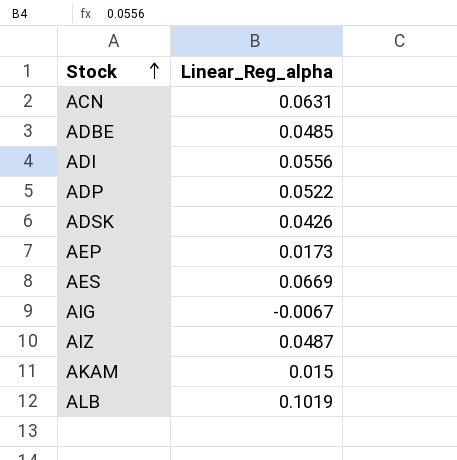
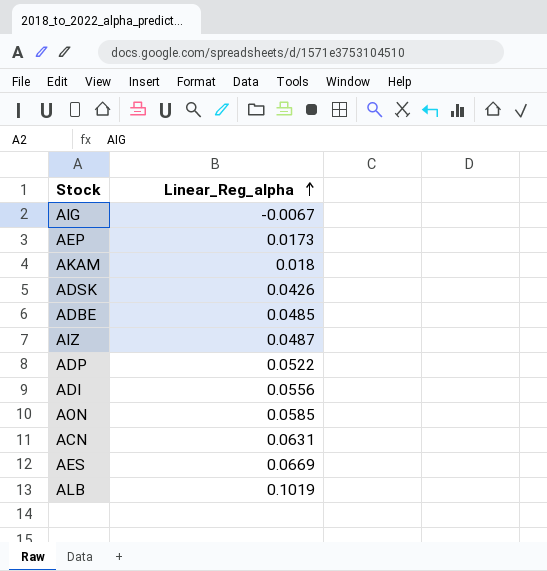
row order: Stock ascending -> Linear_Reg_alpha ascending
AKAM | Linear_Reg_alpha: 0.015 -> 0.018
row AON: none -> 0.0585

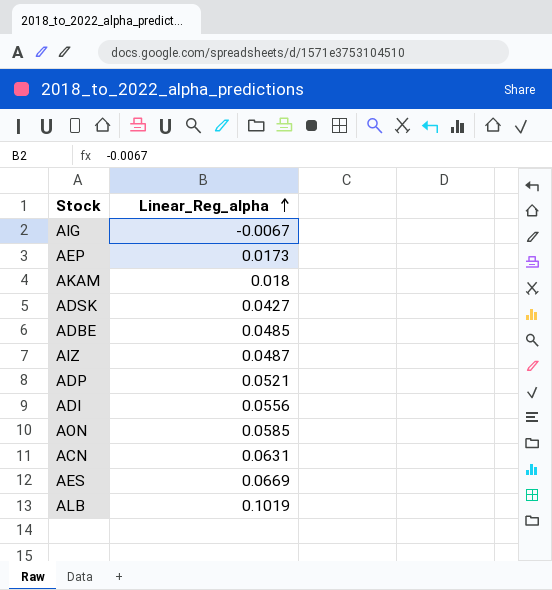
ADSK | Linear_Reg_alpha: 0.0426 -> 0.0427
ADP | Linear_Reg_alpha: 0.0522 -> 0.0521

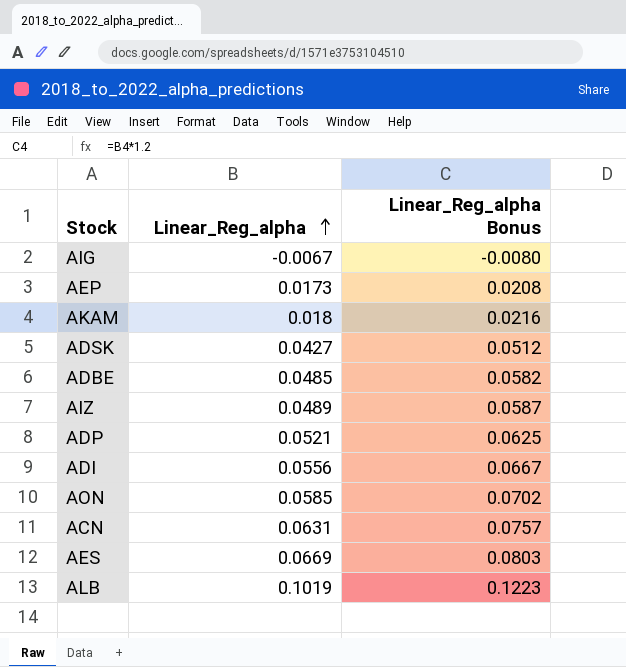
column Linear_Reg_alpha Bonus | formula: none -> [Linear_Reg_alpha] * 1.2
AIZ | Linear_Reg_alpha: 0.0487 -> 0.0489

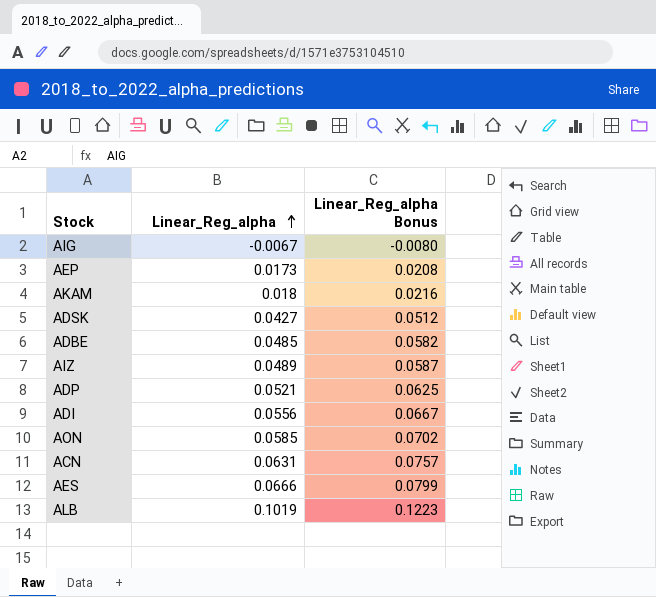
AES | Linear_Reg_alpha: 0.0669 -> 0.0666
AES | Linear_Reg_alpha Bonus: 0.0803 -> 0.0799

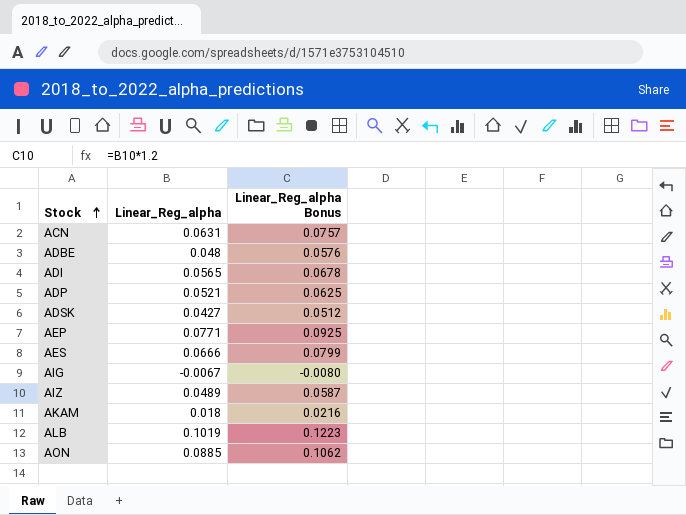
row order: Linear_Reg_alpha ascending -> Stock ascending
ADBE | Linear_Reg_alpha: 0.0485 -> 0.048
ADBE | Linear_Reg_alpha Bonus: 0.0582 -> 0.0576
ADI | Linear_Reg_alpha: 0.0556 -> 0.0565
ADI | Linear_Reg_alpha Bonus: 0.0667 -> 0.0678
AEP | Linear_Reg_alpha: 0.0173 -> 0.0771
AEP | Linear_Reg_alpha Bonus: 0.0208 -> 0.0925
AON | Linear_Reg_alpha: 0.0585 -> 0.0885
AON | Linear_Reg_alpha Bonus: 0.0702 -> 0.1062

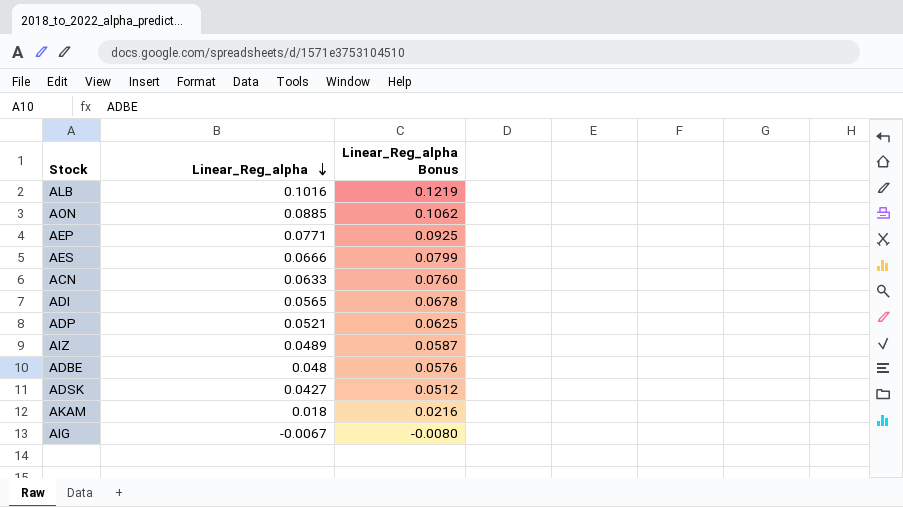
row order: Stock ascending -> Linear_Reg_alpha descending
ALB | Linear_Reg_alpha: 0.1019 -> 0.1016
ALB | Linear_Reg_alpha Bonus: 0.1223 -> 0.1219
ACN | Linear_Reg_alpha: 0.0631 -> 0.0633
ACN | Linear_Reg_alpha Bonus: 0.0757 -> 0.0760

